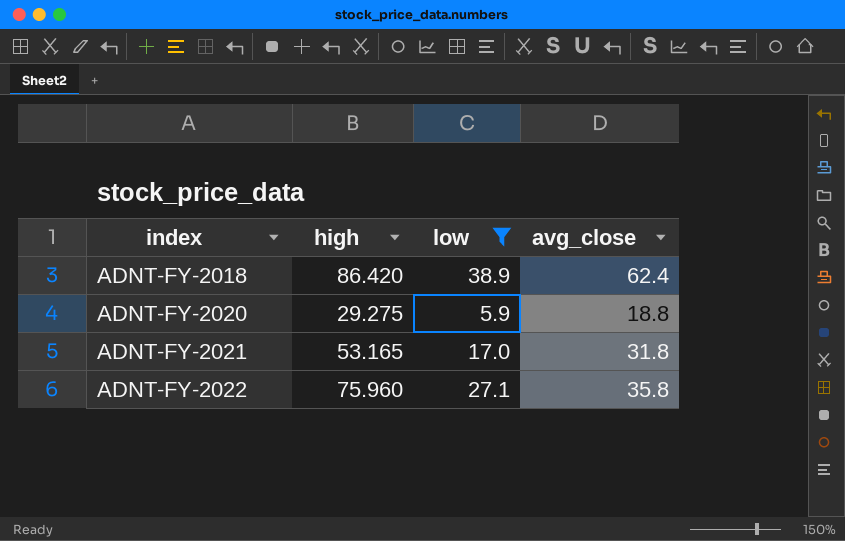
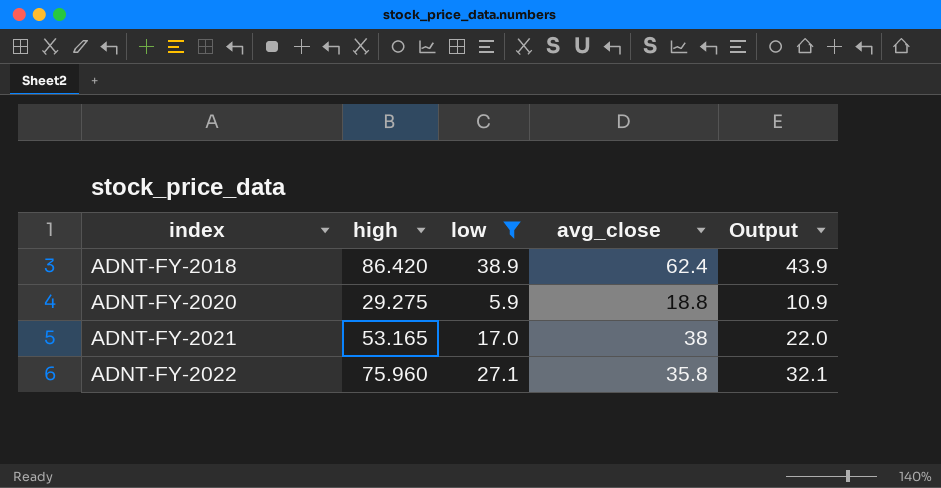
column Output | formula: none -> [low] + 5
ADNT-FY-2021 | avg_close: 31.8 -> 38

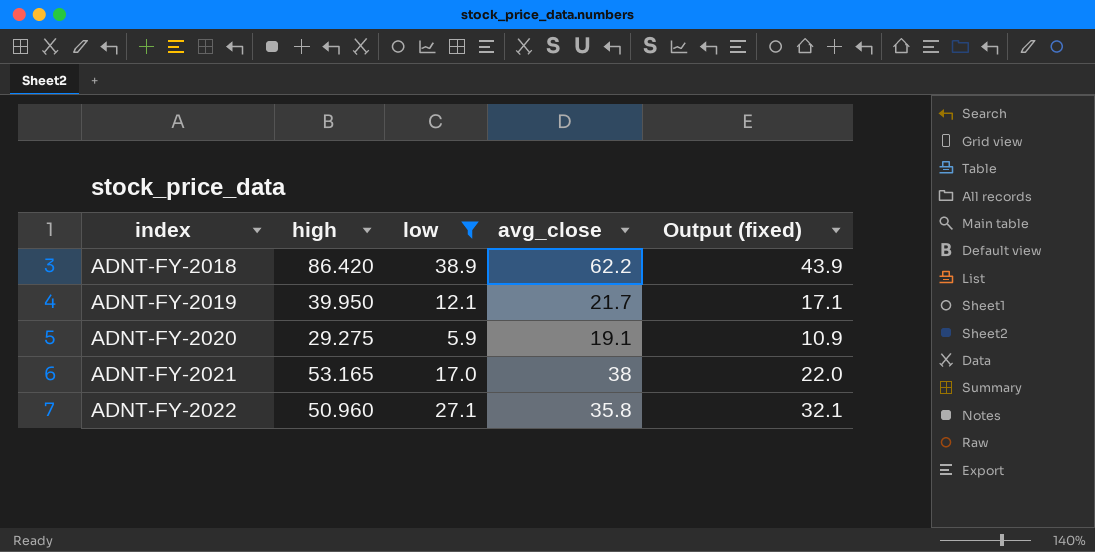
column name: Output -> Output (fixed)
ADNT-FY-2018 | avg_close: 62.4 -> 62.2
row ADNT-FY-2019: none -> 39.950 | 12.1 | 21.7 | 17.1
ADNT-FY-2020 | avg_close: 18.8 -> 19.1
ADNT-FY-2022 | high: 75.960 -> 50.960

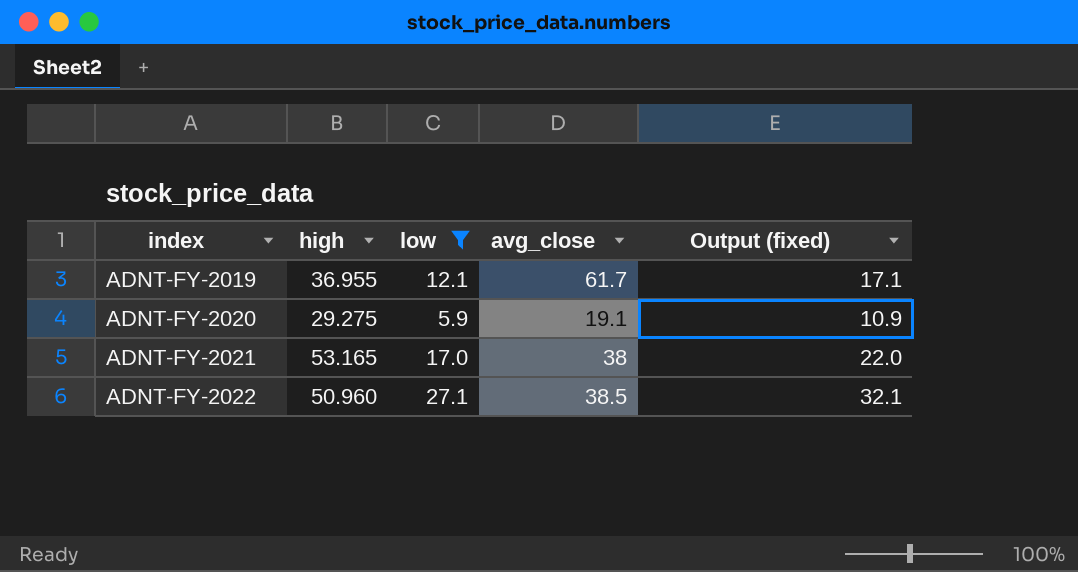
row ADNT-FY-2018: 86.420 | 38.9 | 62.2 | 43.9 -> none
ADNT-FY-2019 | high: 39.950 -> 36.955
ADNT-FY-2019 | avg_close: 21.7 -> 61.7
ADNT-FY-2022 | avg_close: 35.8 -> 38.5

